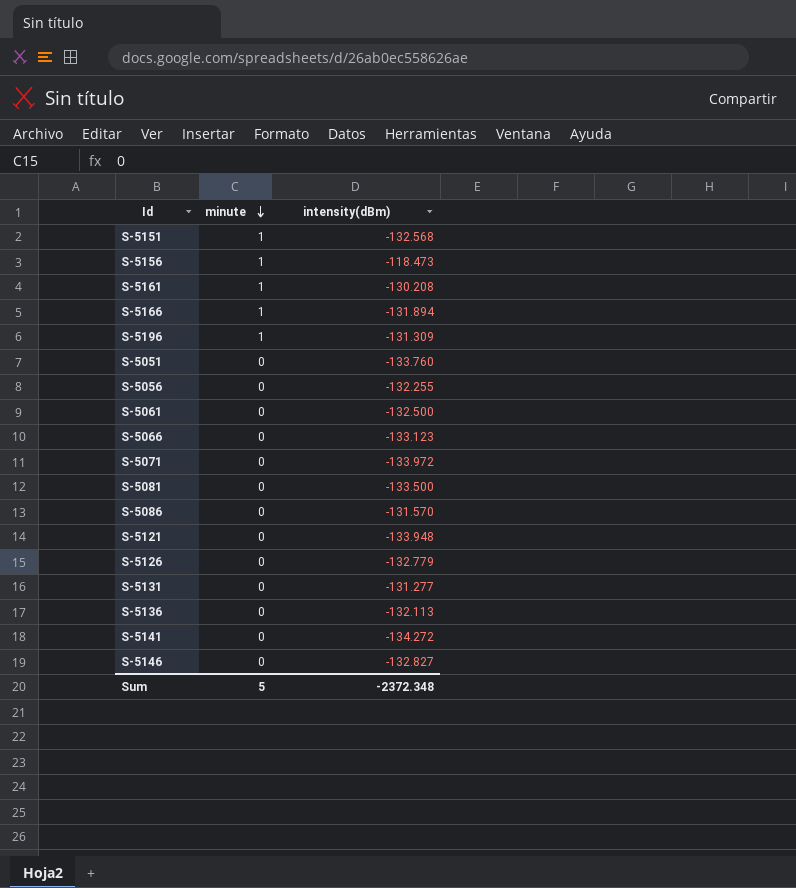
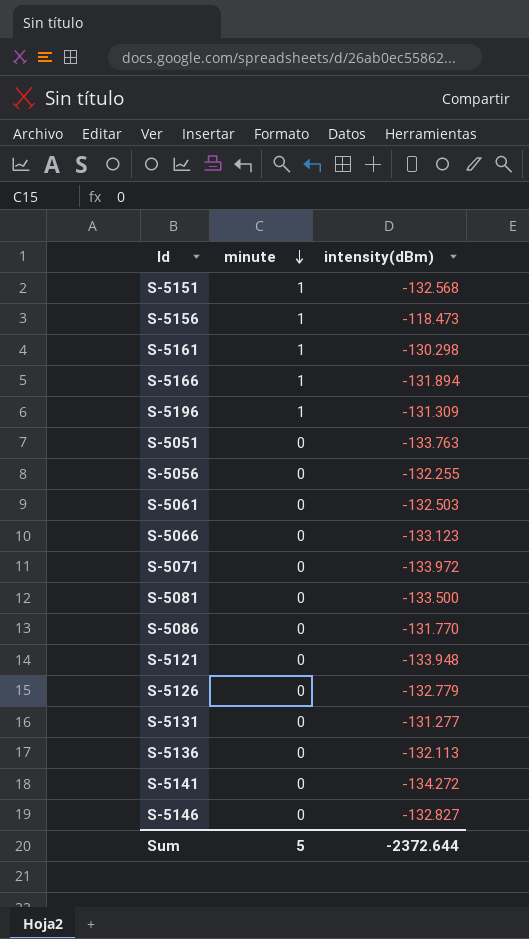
S-5161 | intensity(dBm): -130.208 -> -130.298
S-5051 | intensity(dBm): -133.760 -> -133.763
S-5061 | intensity(dBm): -132.500 -> -132.503
S-5086 | intensity(dBm): -131.570 -> -131.770
Sum | intensity(dBm): -2372.348 -> -2372.644

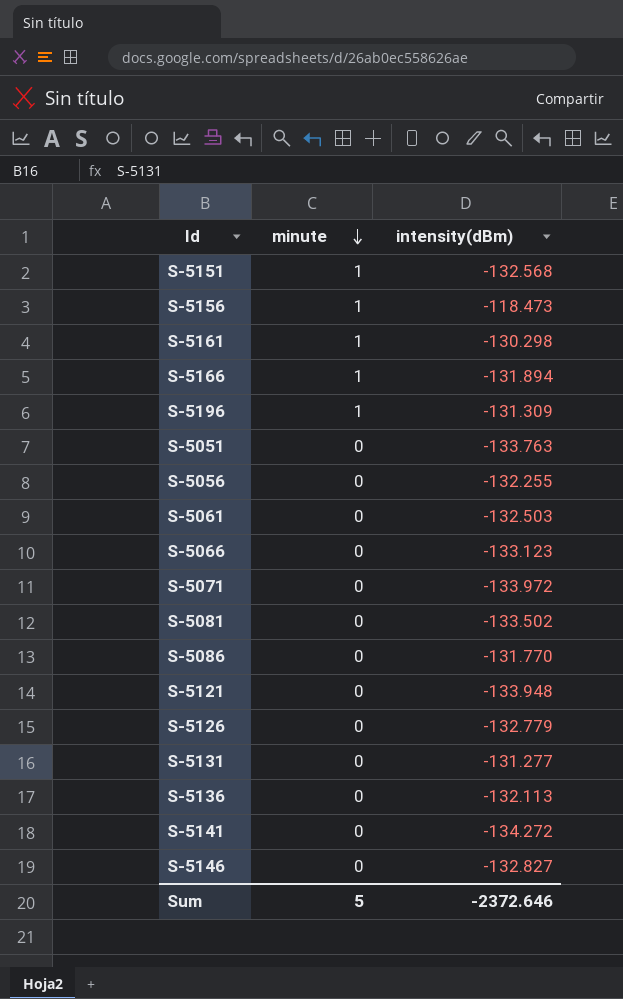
S-5081 | intensity(dBm): -133.500 -> -133.502
Sum | intensity(dBm): -2372.644 -> -2372.646

